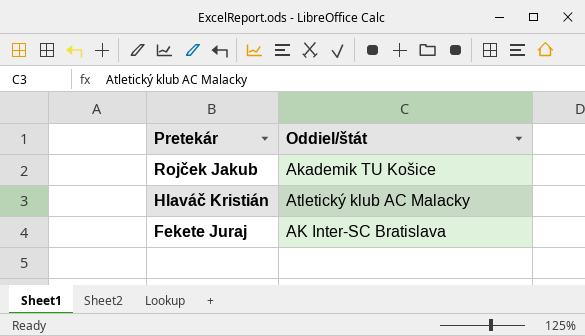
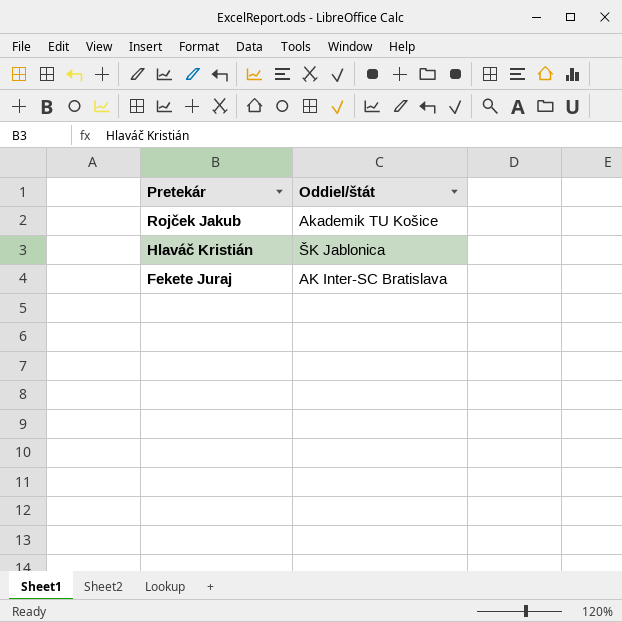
Hlaváč Kristián | Oddiel/štát: Atletický klub AC Malacky -> ŠK Jablonica

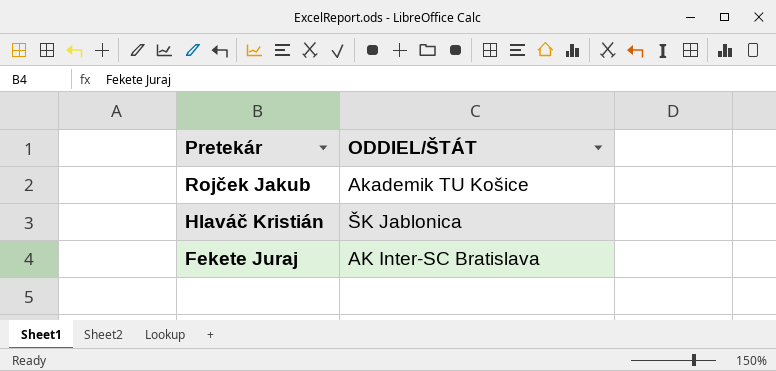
column name: Oddiel/štát -> ODDIEL/ŠTÁT

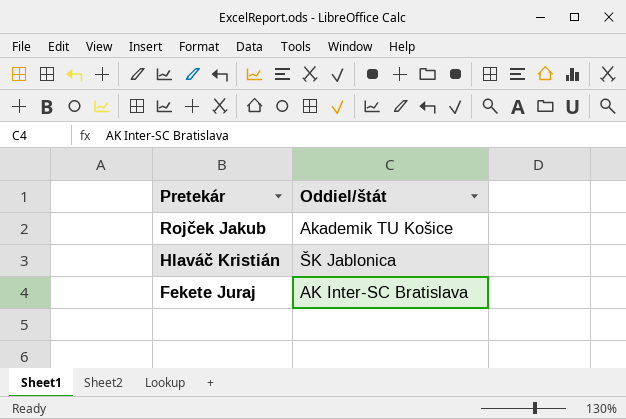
column name: ODDIEL/ŠTÁT -> Oddiel/štát

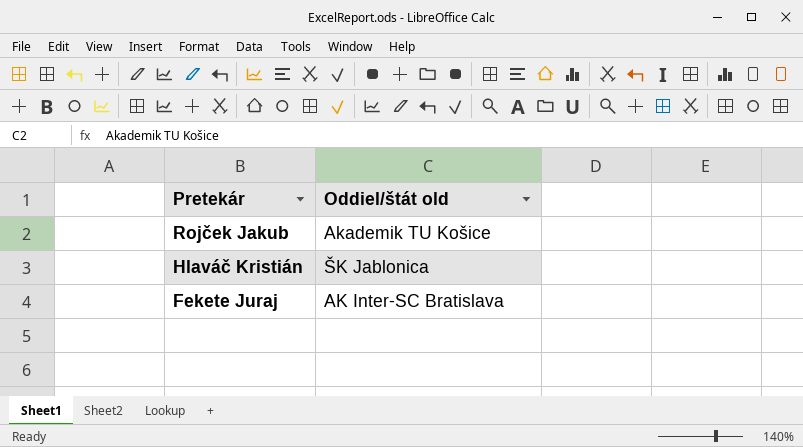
column name: Oddiel/štát -> Oddiel/štát old

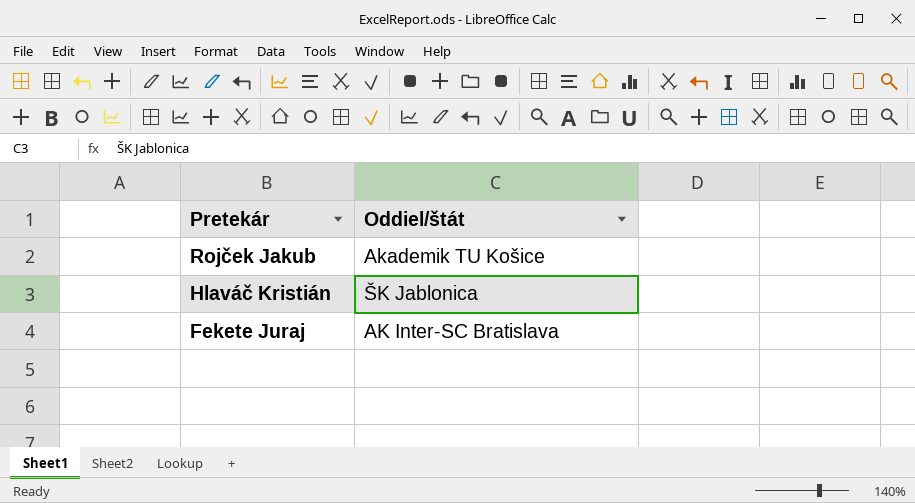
column name: Oddiel/štát old -> Oddiel/štát

